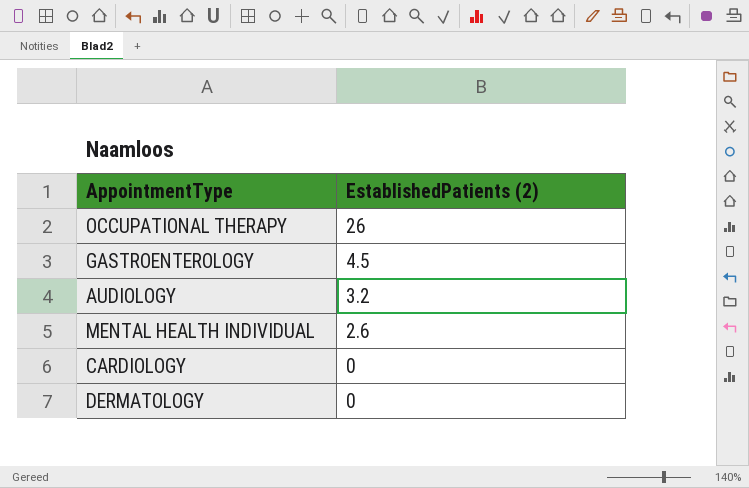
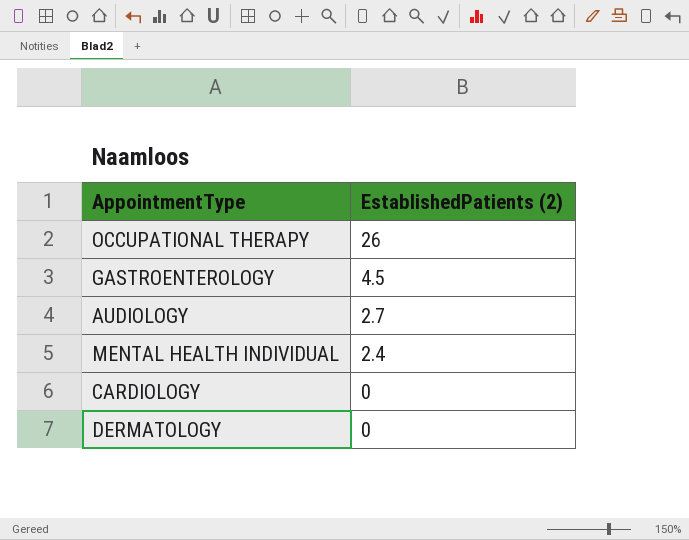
AUDIOLOGY | EstablishedPatients (2): 3.2 -> 2.7
MENTAL HEALTH INDIVIDUAL | EstablishedPatients (2): 2.6 -> 2.4

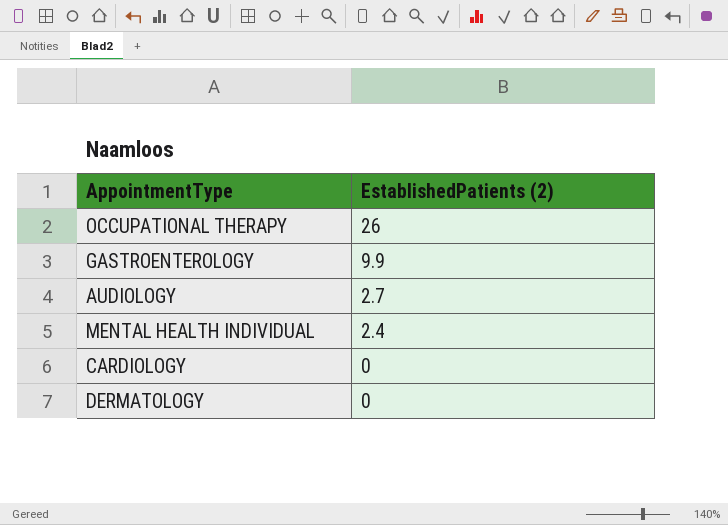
GASTROENTEROLOGY | EstablishedPatients (2): 4.5 -> 9.9

